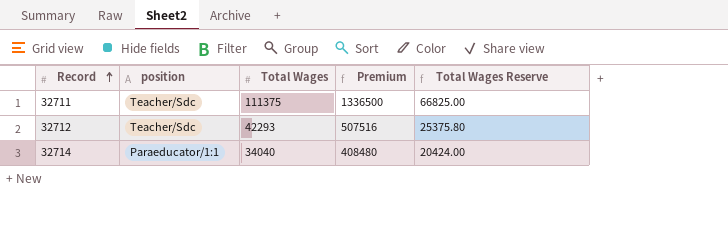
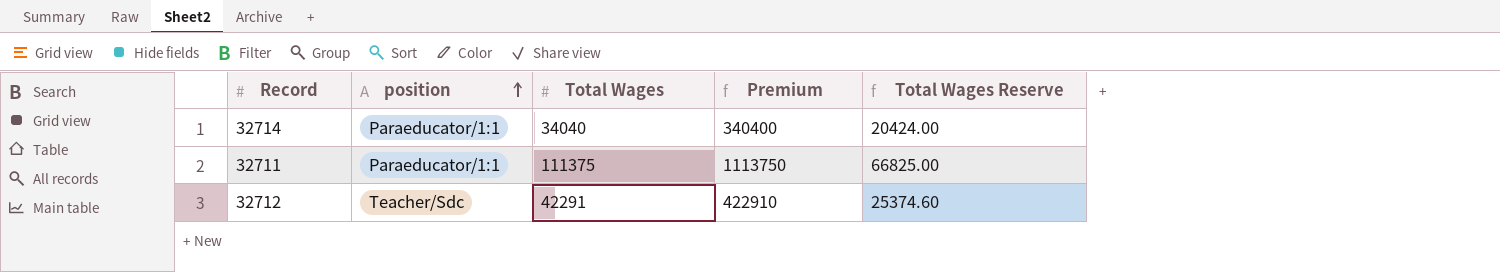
row order: Record ascending -> position ascending
column Premium | formula: [Total Wages] * 12 -> [Total Wages] * 10
32711 | position: Teacher/Sdc -> Paraeducator/1:1
32712 | Total Wages: 42293 -> 42291
32712 | Total Wages Reserve: 25375.80 -> 25374.60

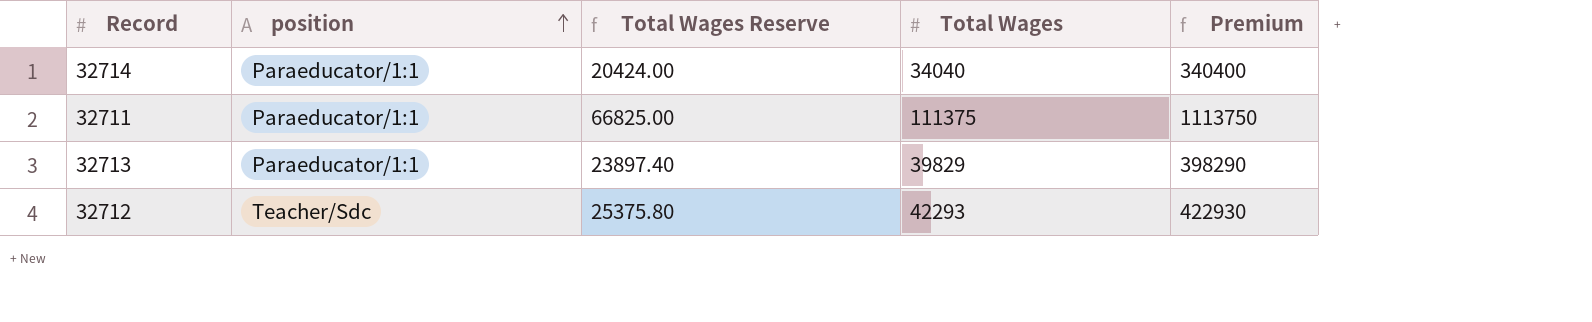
column Total Wages Reserve | position: 5 -> 3
row 32713: none -> Paraeducator/1:1 | 23897.40 | 39829 | 398290
32712 | Total Wages Reserve: 25374.60 -> 25375.80
32712 | Total Wages: 42291 -> 42293
32712 | Premium: 422910 -> 422930

